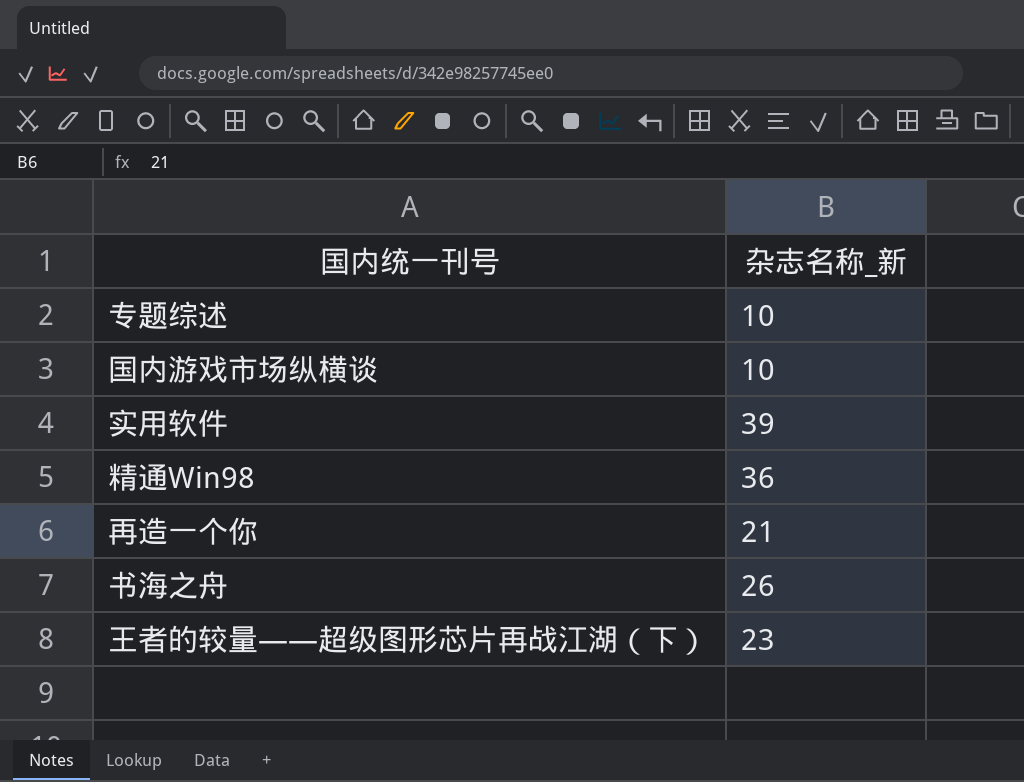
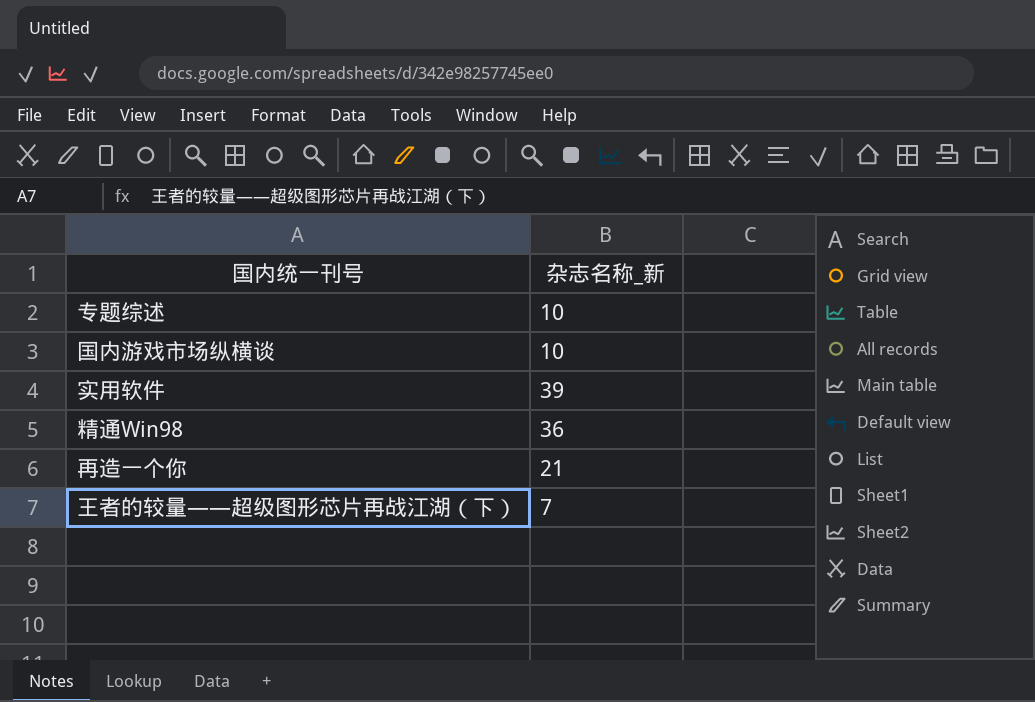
row 书海之舟: 26 -> none
王者的较量——超级图形芯片再战江湖（下） | 杂志名称_新: 23 -> 7

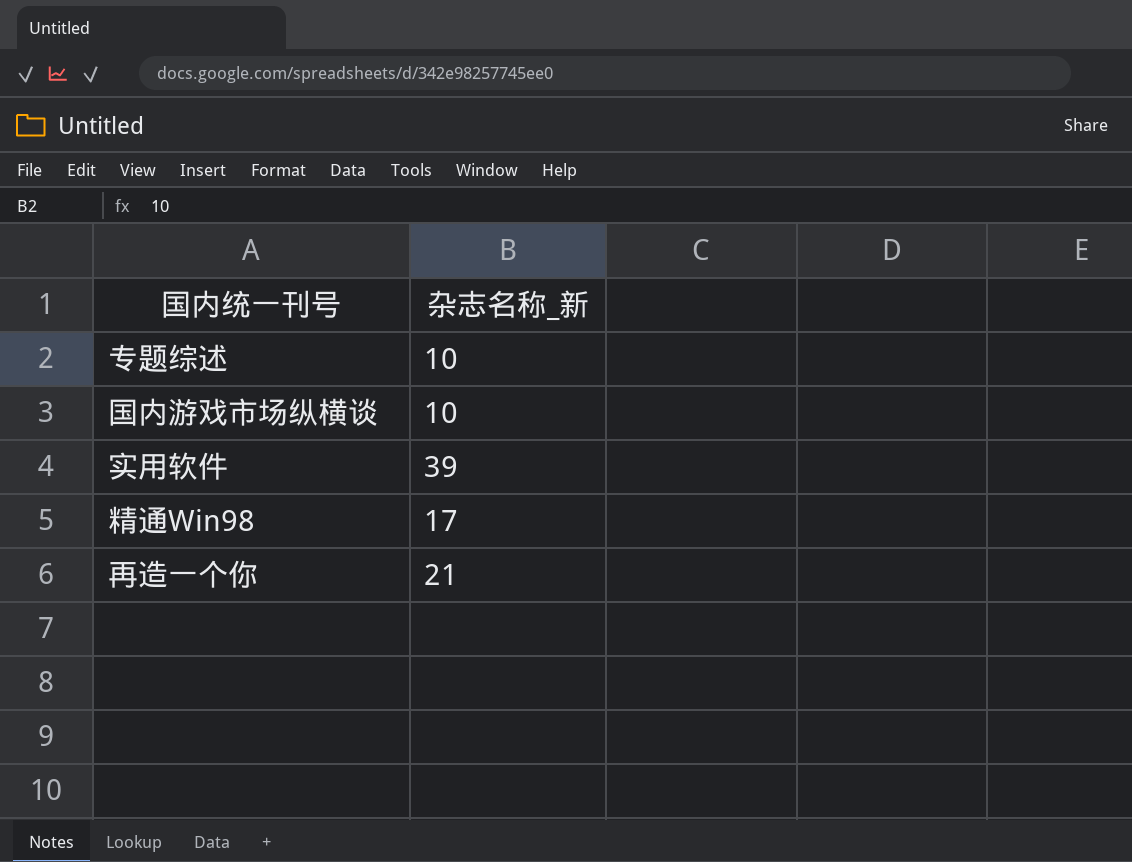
row 王者的较量——超级图形芯片再战江湖（下）: 7 -> none
精通Win98 | 杂志名称_新: 36 -> 17

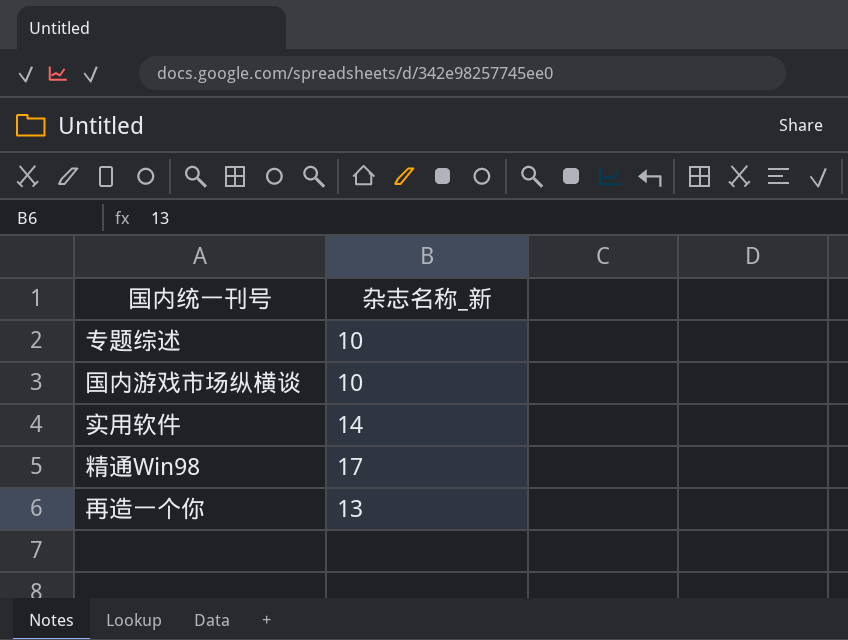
实用软件 | 杂志名称_新: 39 -> 14
再造一个你 | 杂志名称_新: 21 -> 13

